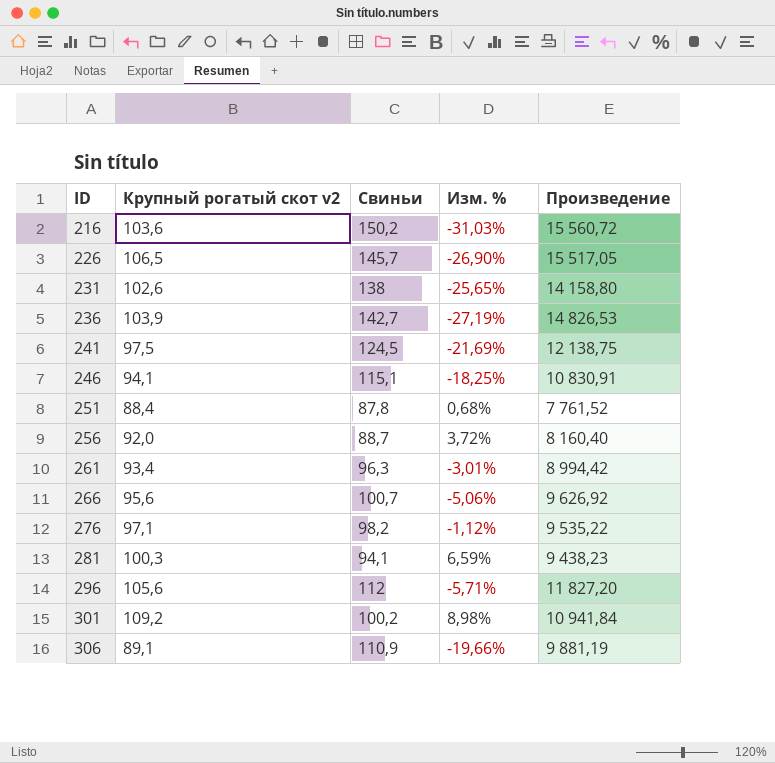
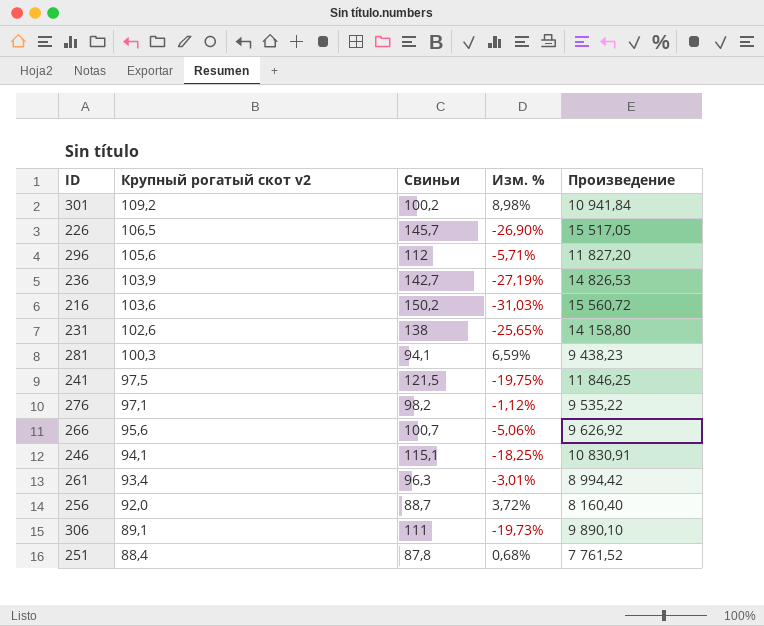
row order: ID ascending -> Крупный рогатый скот v2 descending
241 | Свиньи: 124,5 -> 121,5
241 | Изм. %: -21,69% -> -19,75%
241 | Произведение: 12 138,75 -> 11 846,25
306 | Свиньи: 110,9 -> 111
306 | Изм. %: -19,66% -> -19,73%
306 | Произведение: 9 881,19 -> 9 890,10

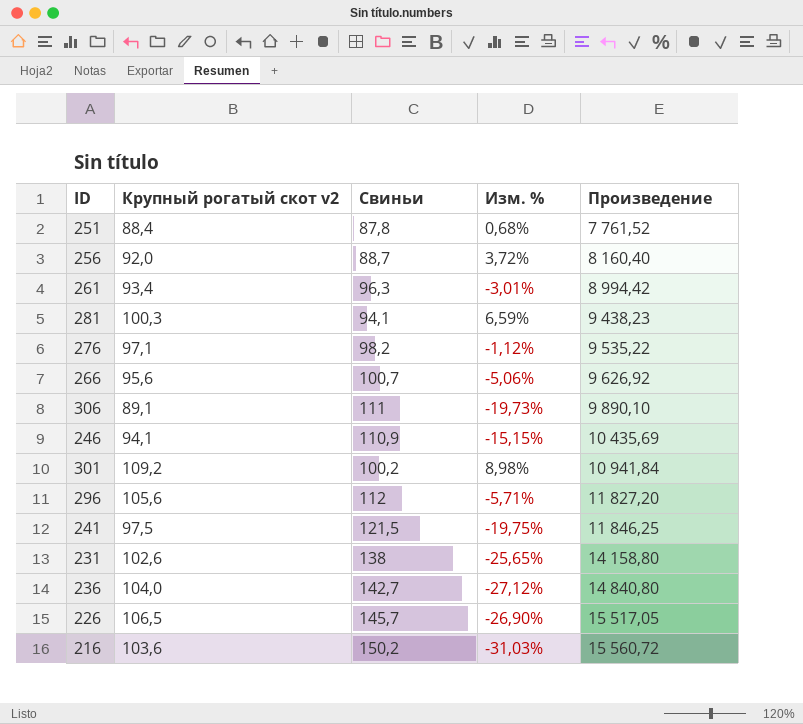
row order: Крупный рогатый скот v2 descending -> Произведение ascending
246 | Свиньи: 115,1 -> 110,9
246 | Изм. %: -18,25% -> -15,15%
246 | Произведение: 10 830,91 -> 10 435,69
236 | Крупный рогатый скот v2: 103,9 -> 104,0
236 | Изм. %: -27,19% -> -27,12%
236 | Произведение: 14 826,53 -> 14 840,80

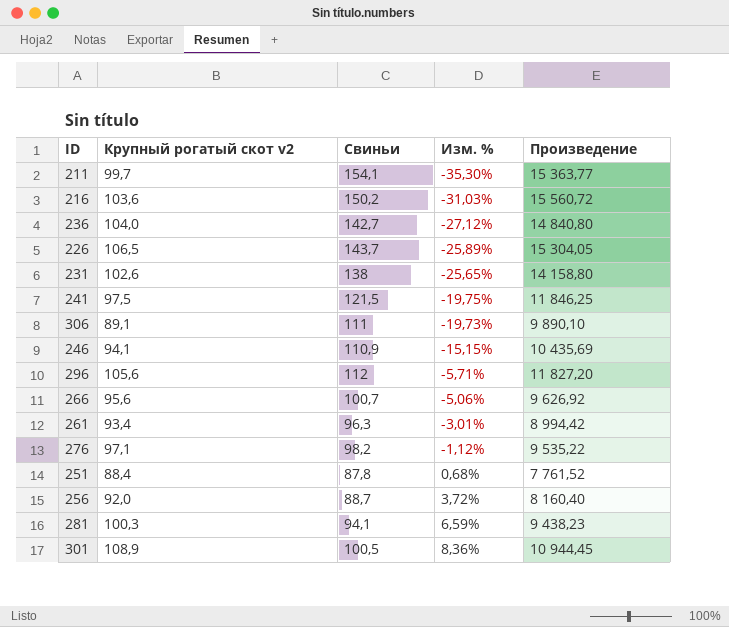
row order: Произведение ascending -> Изм. % ascending
row 211: none -> 99,7 | 154,1 | -35,30% | 15 363,77
226 | Свиньи: 145,7 -> 143,7
226 | Изм. %: -26,90% -> -25,89%
226 | Произведение: 15 517,05 -> 15 304,05
301 | Крупный рогатый скот v2: 109,2 -> 108,9
301 | Свиньи: 100,2 -> 100,5
301 | Изм. %: 8,98% -> 8,36%
301 | Произведение: 10 941,84 -> 10 944,45

